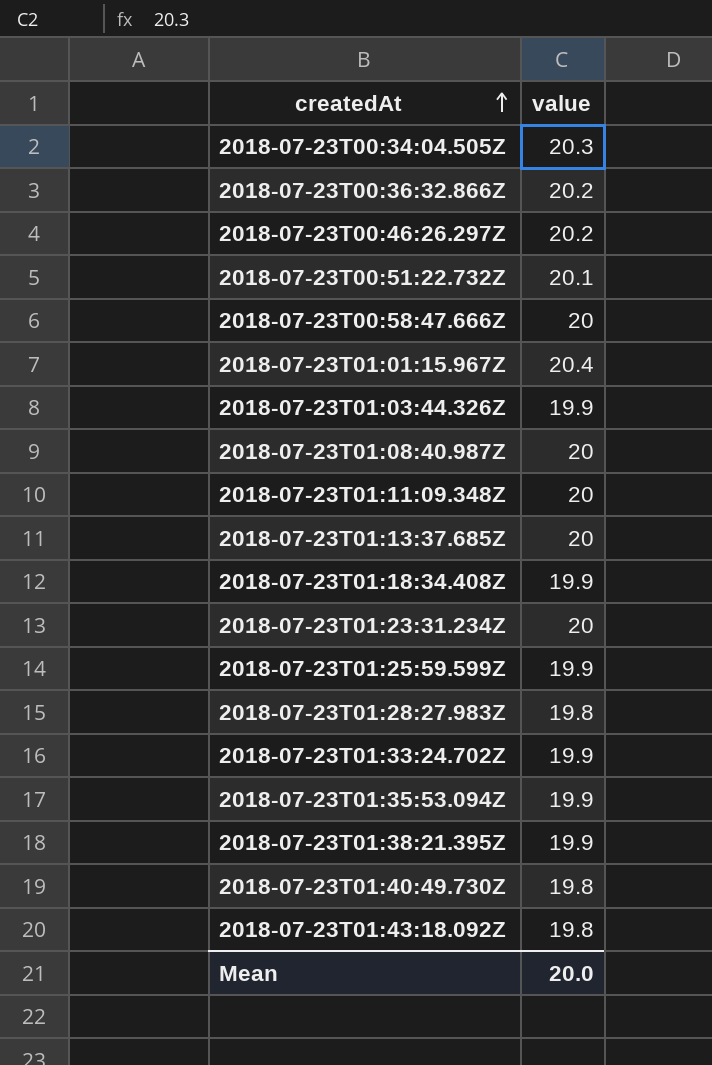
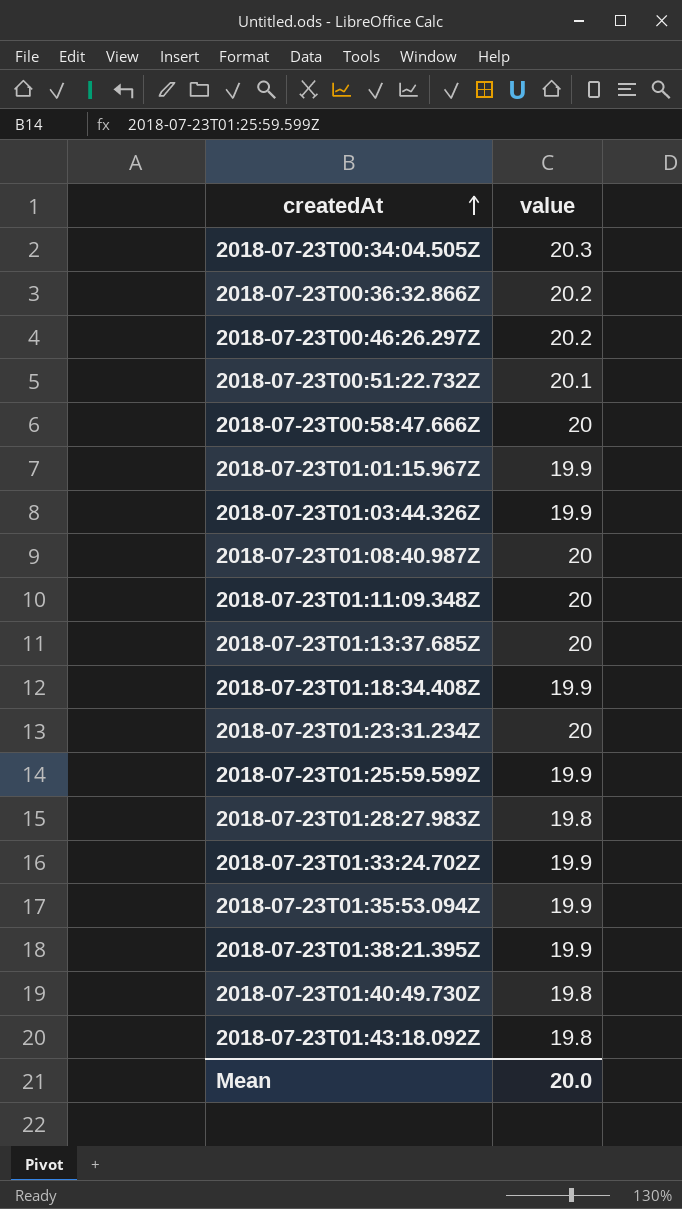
2018-07-23T01:01:15.967Z | value: 20.4 -> 19.9

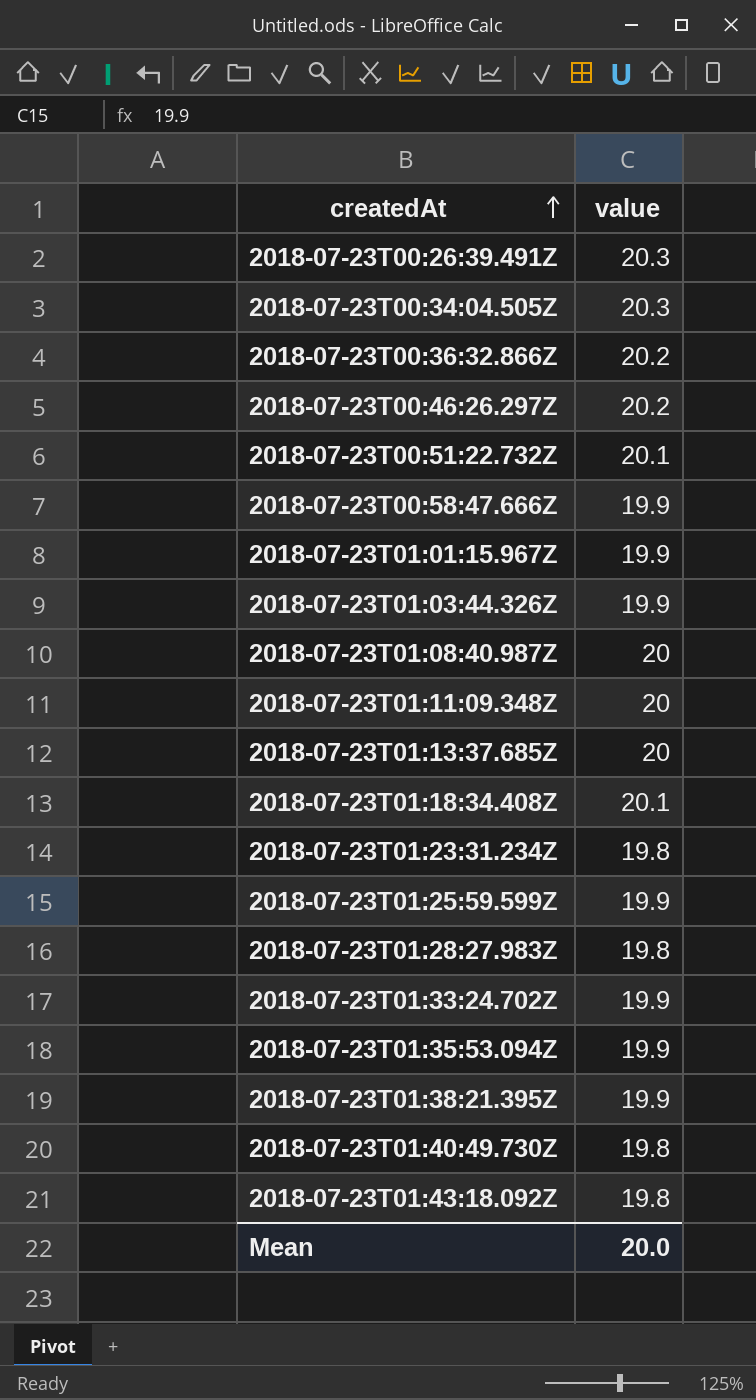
row 2018-07-23T00:26:39.491Z: none -> 20.3
2018-07-23T00:58:47.666Z | value: 20 -> 19.9
2018-07-23T01:18:34.408Z | value: 19.9 -> 20.1
2018-07-23T01:23:31.234Z | value: 20 -> 19.8

